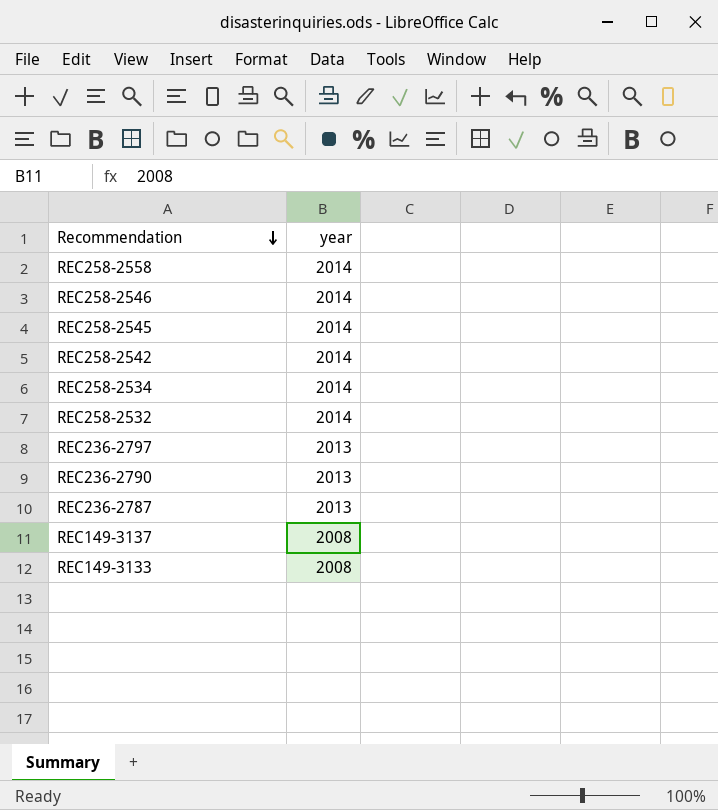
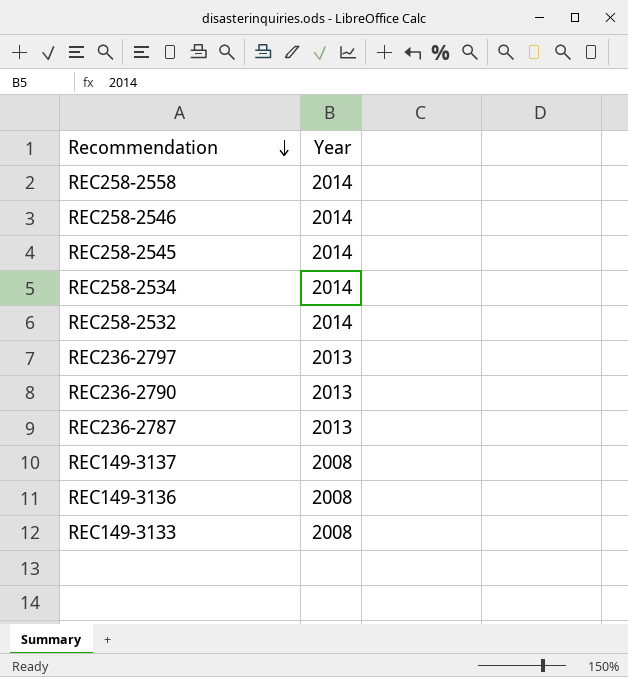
column name: year -> Year
row REC258-2542: 2014 -> none
row REC149-3136: none -> 2008

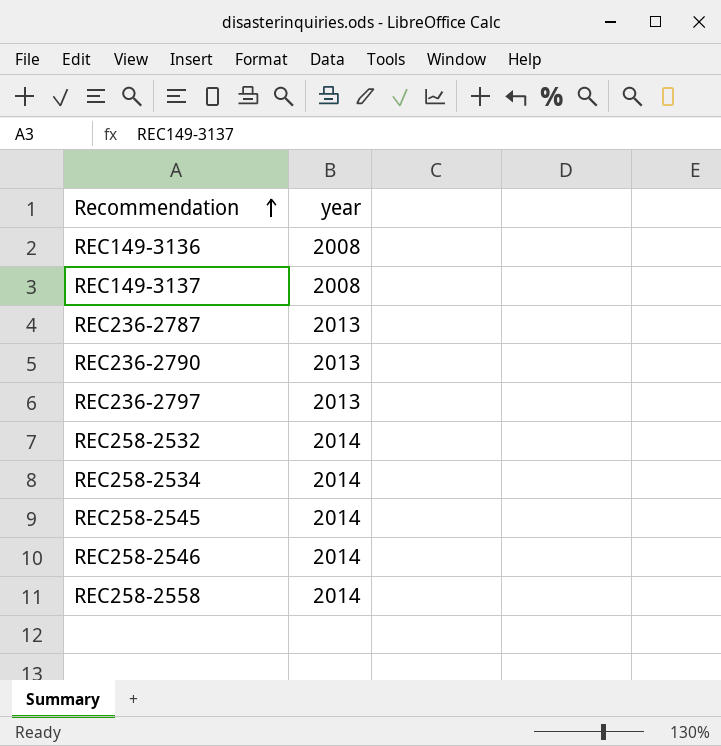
row order: Recommendation descending -> Recommendation ascending
column name: Year -> year
row REC149-3133: 2008 -> none

